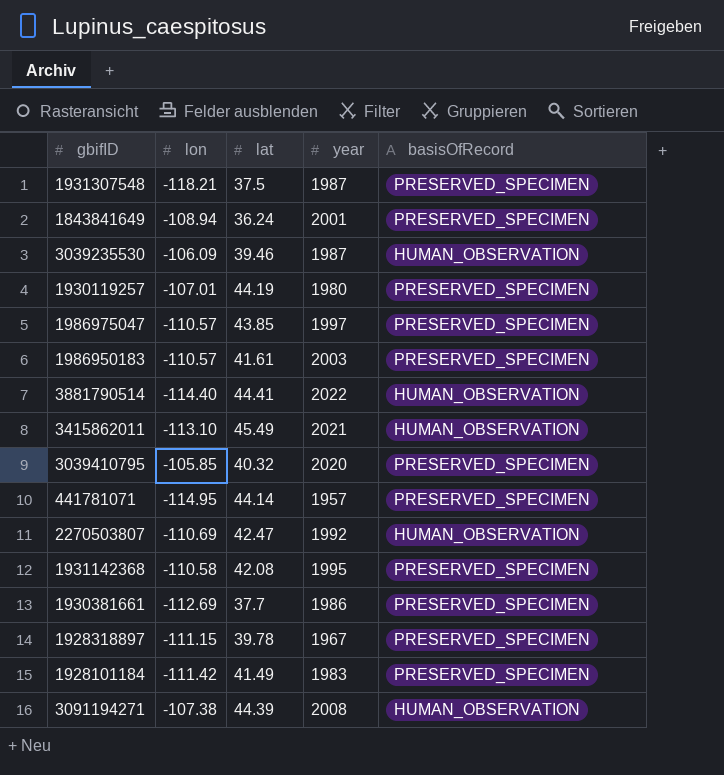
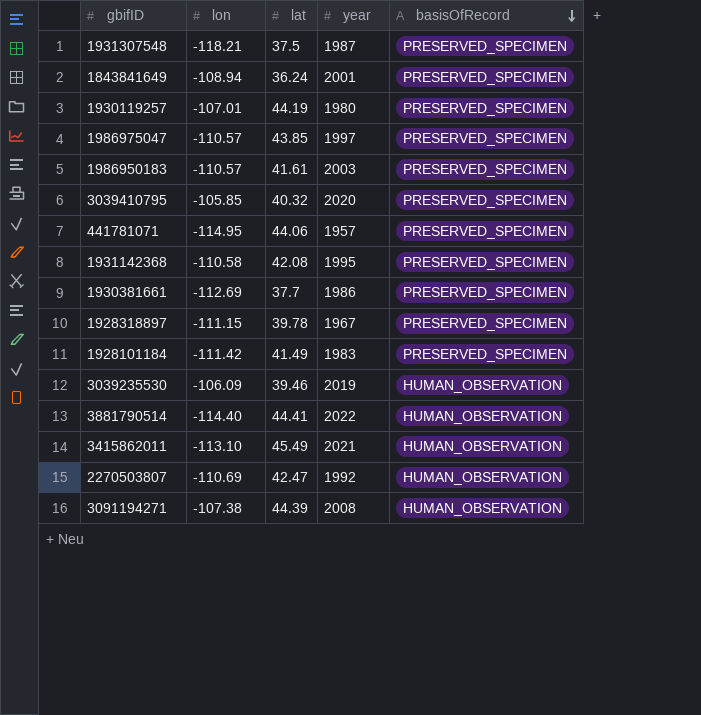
row order: none -> basisOfRecord descending
441781071 | lat: 44.14 -> 44.06
3039235530 | year: 1987 -> 2019

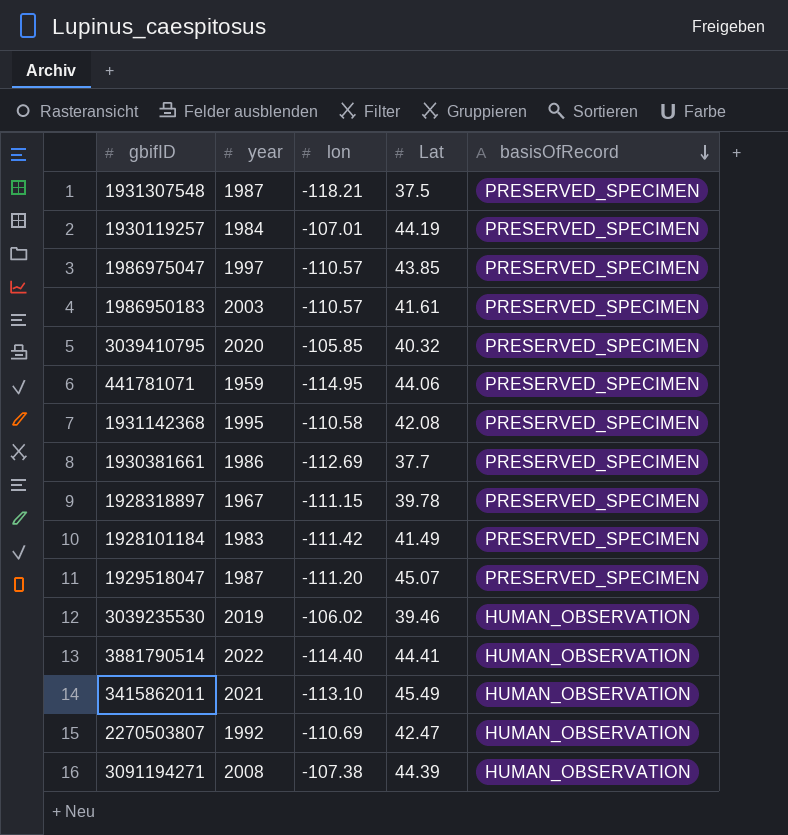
column year | position: 4 -> 2
column name: lat -> Lat
row 1843841649: -108.94 | 36.24 | 2001 | PRESERVED_SPECIMEN -> none
1930119257 | year: 1980 -> 1984
441781071 | year: 1957 -> 1959
row 1929518047: none -> 1987 | -111.20 | 45.07 | PRESERVED_SPECIMEN
3039235530 | lon: -106.09 -> -106.02

